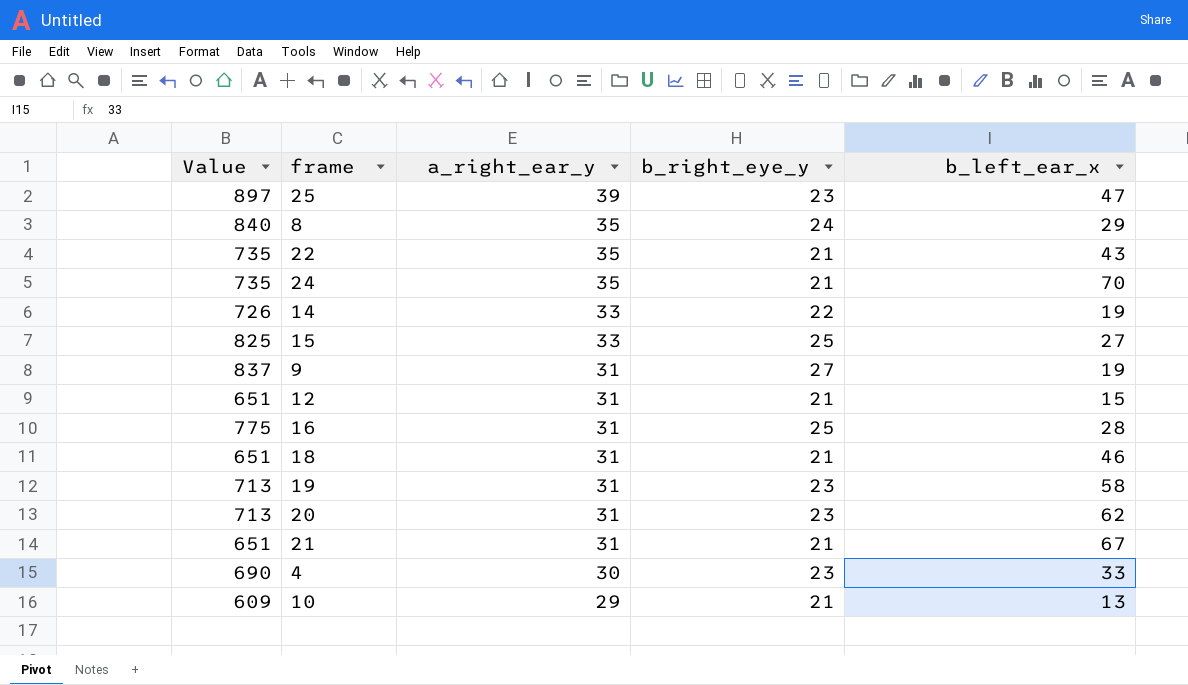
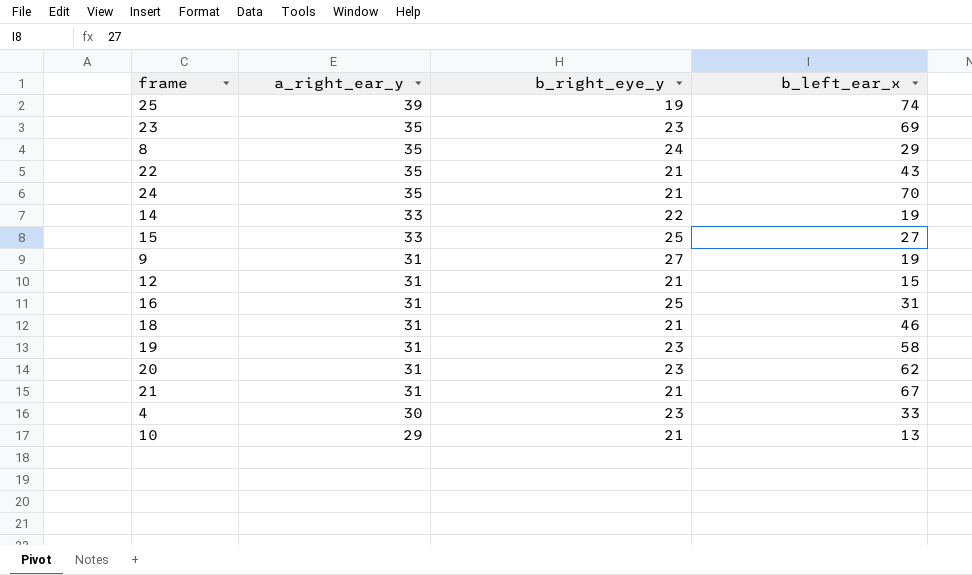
column Value | formula: [a_right_ear_y] * [b_right_eye_y] -> none
25 | b_right_eye_y: 23 -> 19
25 | b_left_ear_x: 47 -> 74
row 23: none -> 35 | 23 | 69
16 | b_left_ear_x: 28 -> 31

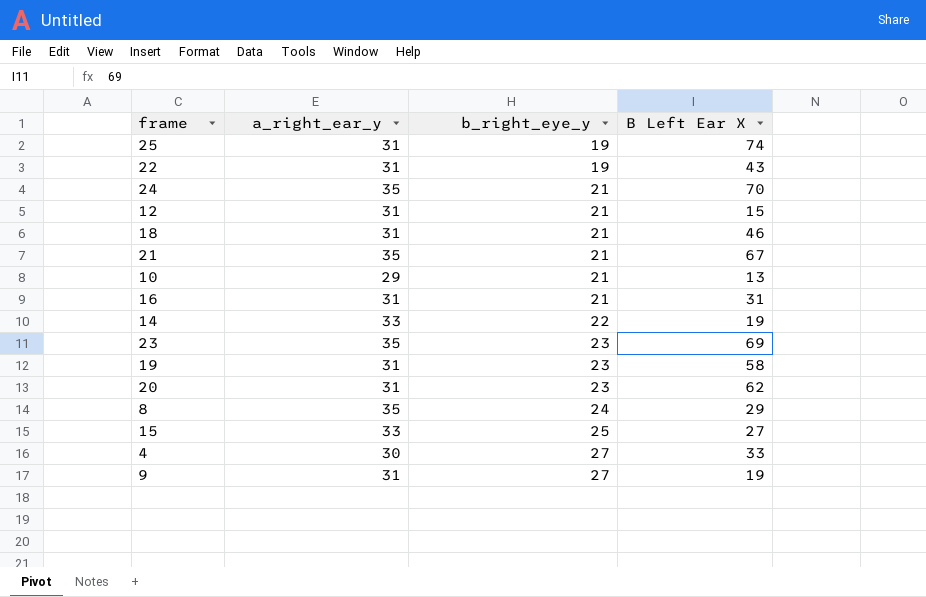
row order: a_right_ear_y descending -> b_right_eye_y ascending
column name: b_left_ear_x -> B Left Ear X
25 | a_right_ear_y: 39 -> 31
22 | a_right_ear_y: 35 -> 31
22 | b_right_eye_y: 21 -> 19
21 | a_right_ear_y: 31 -> 35
16 | b_right_eye_y: 25 -> 21
4 | b_right_eye_y: 23 -> 27

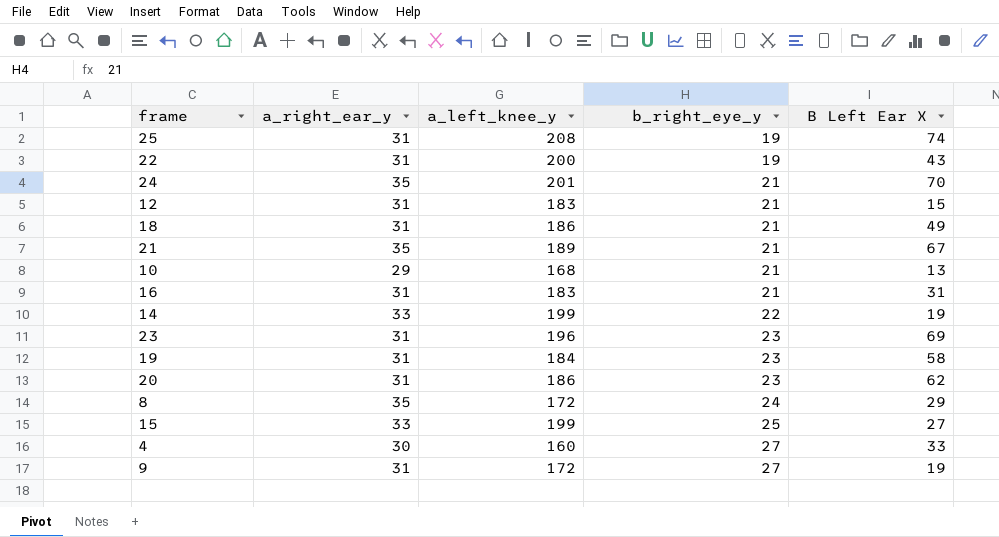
column a_left_knee_y | position: none -> 3
18 | B Left Ear X: 46 -> 49
23 | a_right_ear_y: 35 -> 31

